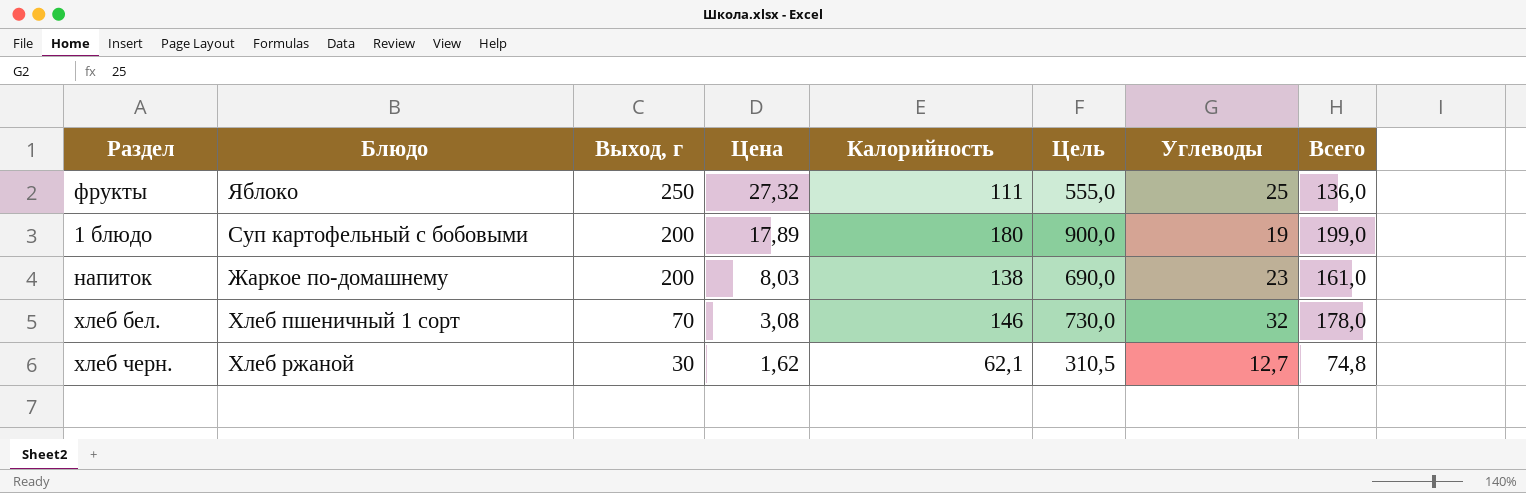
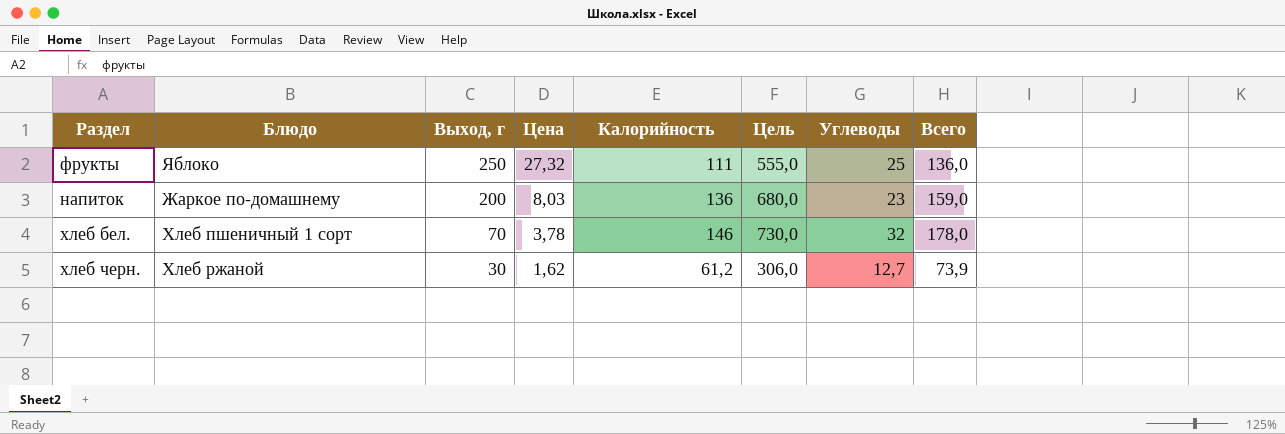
row 1 блюдо: Суп картофельный с бобовыми | 200 | 17,89 | 180 | 900,0 | 19 | 199,0 -> none
напиток | Калорийность: 138 -> 136
напиток | Цель: 690,0 -> 680,0
напиток | Всего: 161,0 -> 159,0
хлеб бел. | Цена: 3,08 -> 3,78
хлеб черн. | Калорийность: 62,1 -> 61,2
хлеб черн. | Цель: 310,5 -> 306,0
хлеб черн. | Всего: 74,8 -> 73,9

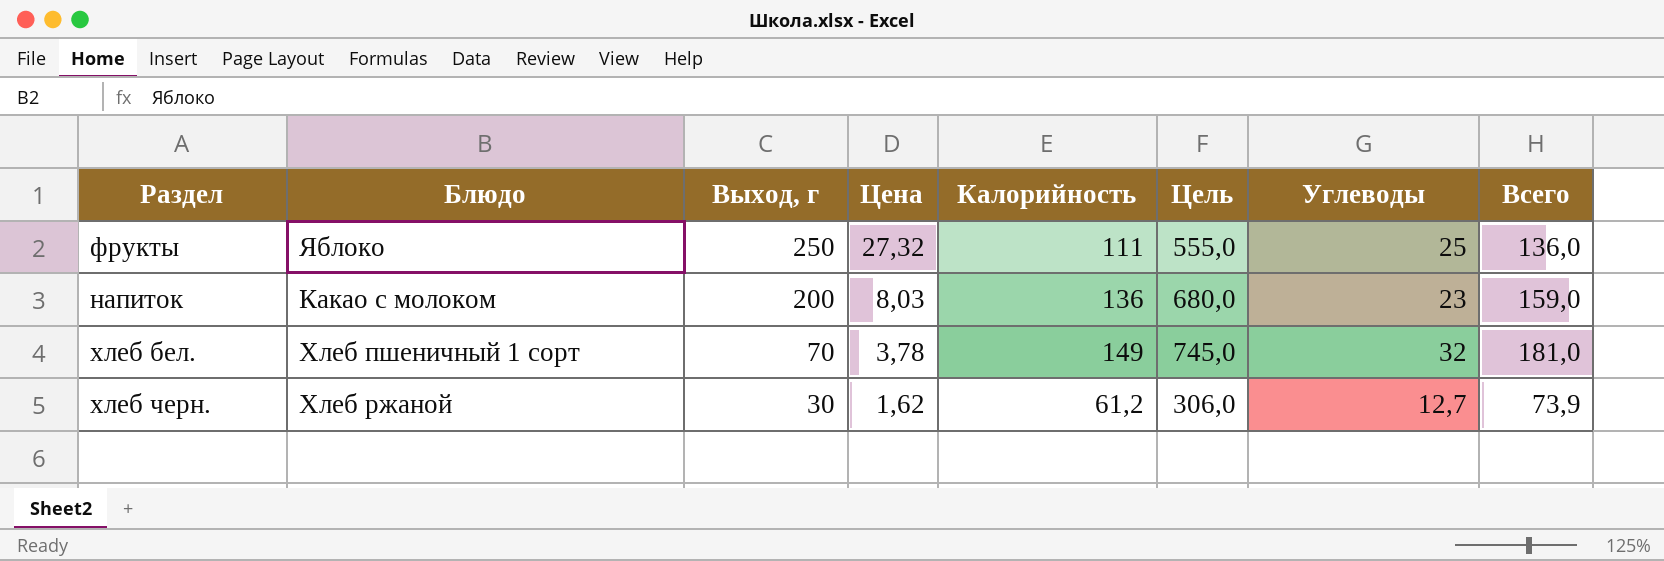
напиток | Блюдо: Жаркое по-домашнему -> Какао с молоком
хлеб бел. | Калорийность: 146 -> 149
хлеб бел. | Цель: 730,0 -> 745,0
хлеб бел. | Всего: 178,0 -> 181,0

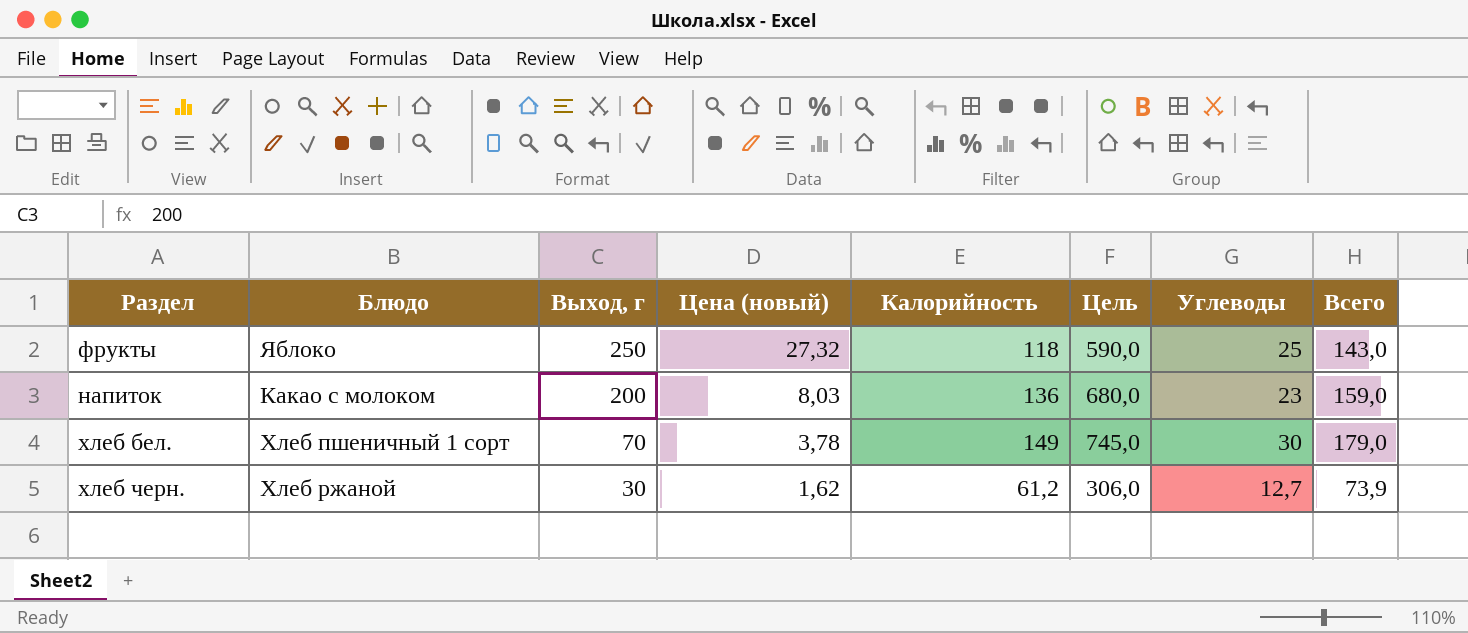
column name: Цена -> Цена (новый)
фрукты | Калорийность: 111 -> 118
фрукты | Цель: 555,0 -> 590,0
фрукты | Всего: 136,0 -> 143,0
хлеб бел. | Углеводы: 32 -> 30
хлеб бел. | Всего: 181,0 -> 179,0

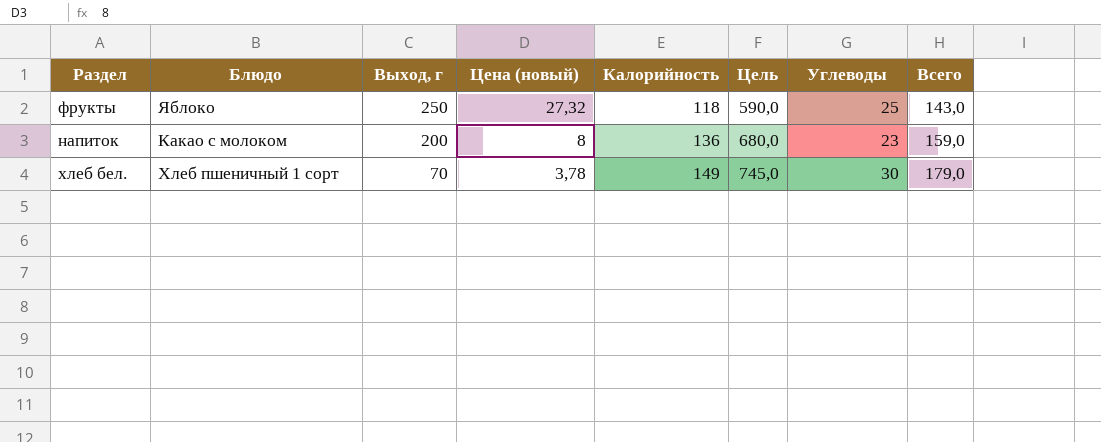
row хлеб черн.: Хлеб ржаной | 30 | 1,62 | 61,2 | 306,0 | 12,7 | 73,9 -> none
напиток | Цена (новый): 8,03 -> 8

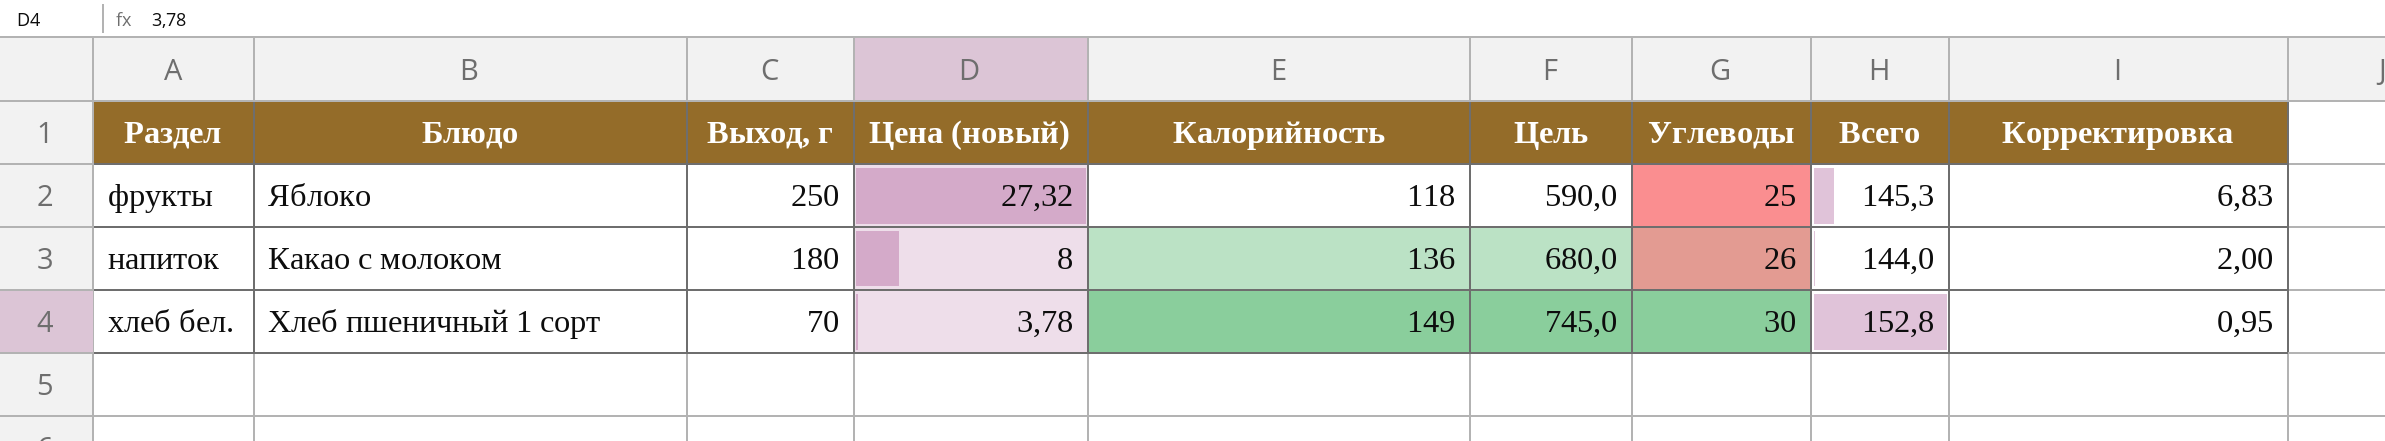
column Всего | formula: [Калорийность] + [Углеводы] -> [Цена (новый)] + [Калорийность]
column Корректировка | formula: none -> [Цена (новый)] * 0,25
напиток | Выход, г: 200 -> 180
напиток | Углеводы: 23 -> 26

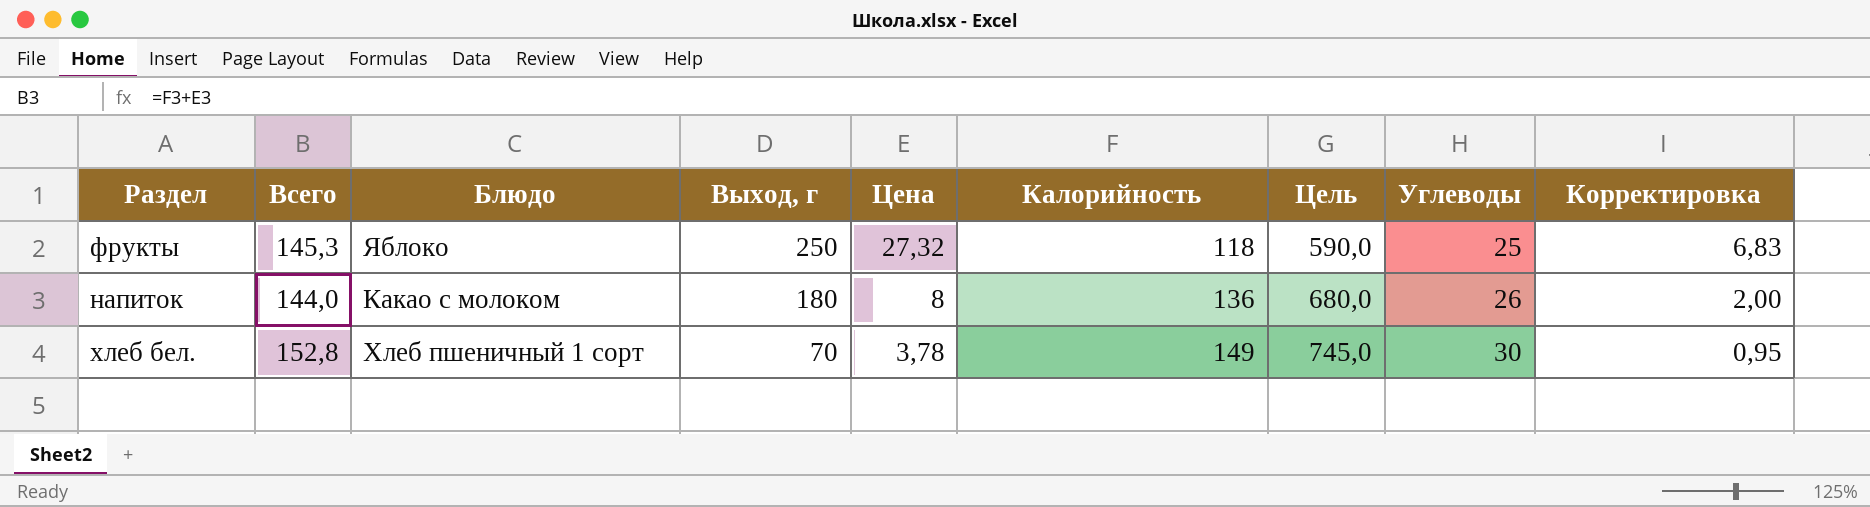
column Всего | position: 8 -> 2
column name: Цена (новый) -> Цена

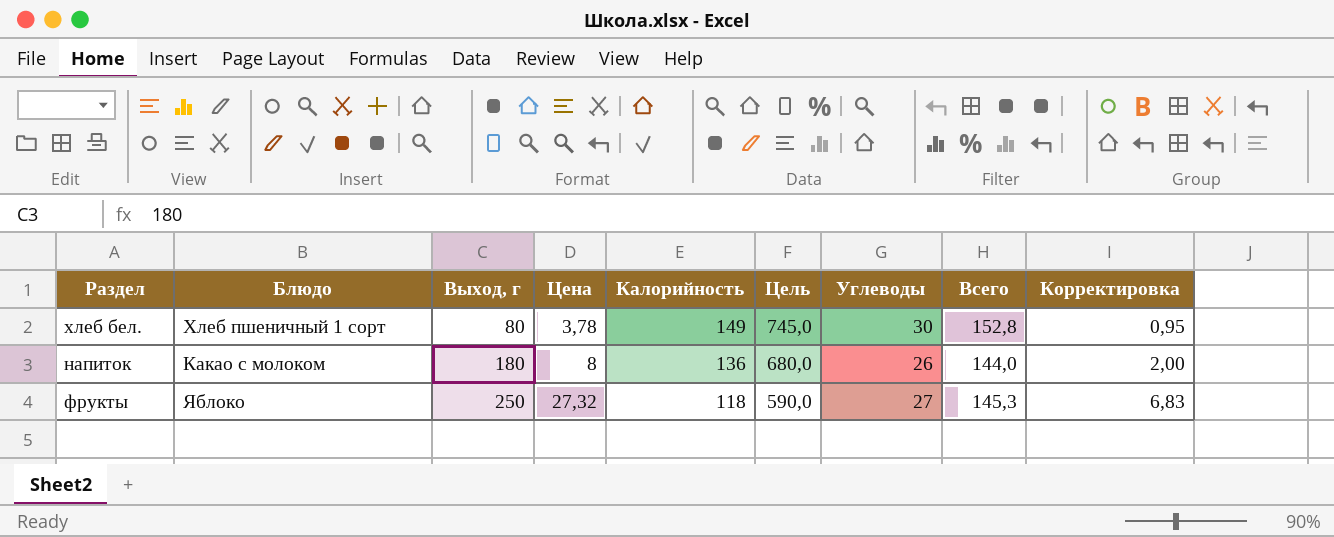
row order: Выход, г descending -> Выход, г ascending
column Всего | position: 2 -> 8
хлеб бел. | Выход, г: 70 -> 80
фрукты | Углеводы: 25 -> 27

